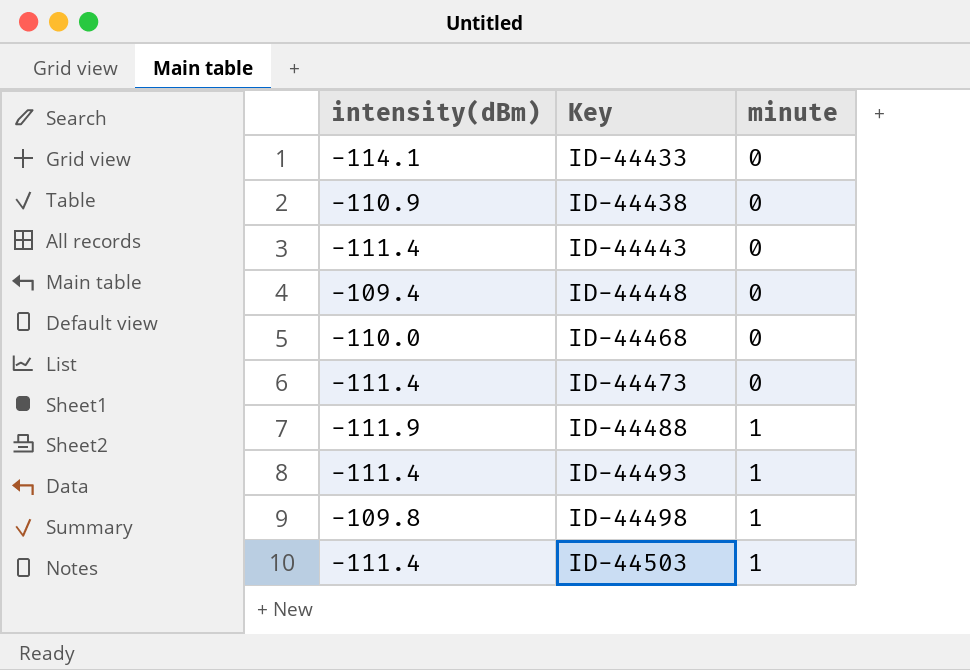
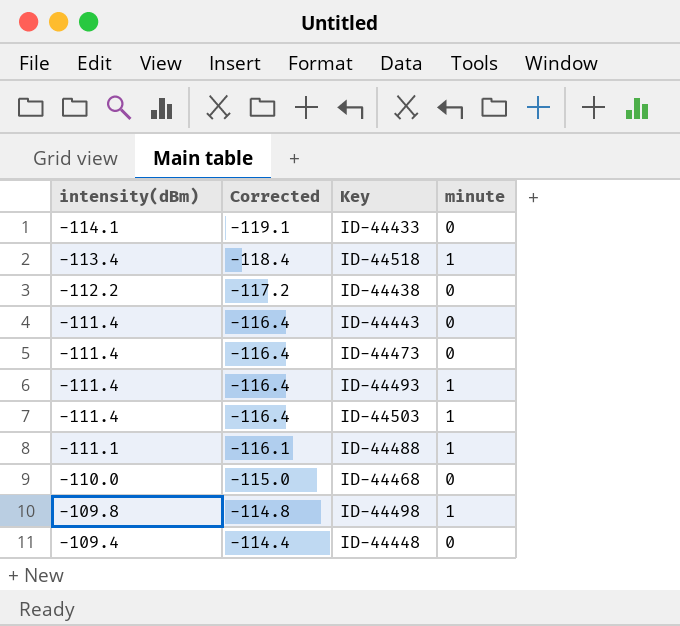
row order: Key ascending -> intensity(dBm) ascending
column Corrected | formula: none -> [intensity(dBm)] - 5
row ID-44518: none -> -113.4 | -118.4 | 1
ID-44438 | intensity(dBm): -110.9 -> -112.2
ID-44488 | intensity(dBm): -111.9 -> -111.1

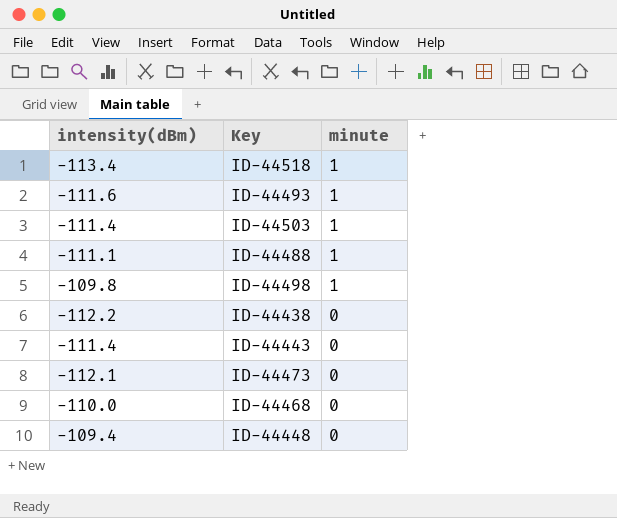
row order: intensity(dBm) ascending -> minute descending
column Corrected | formula: [intensity(dBm)] - 5 -> none
row ID-44433: -114.1 | -119.1 | 0 -> none
ID-44493 | intensity(dBm): -111.4 -> -111.6
ID-44473 | intensity(dBm): -111.4 -> -112.1

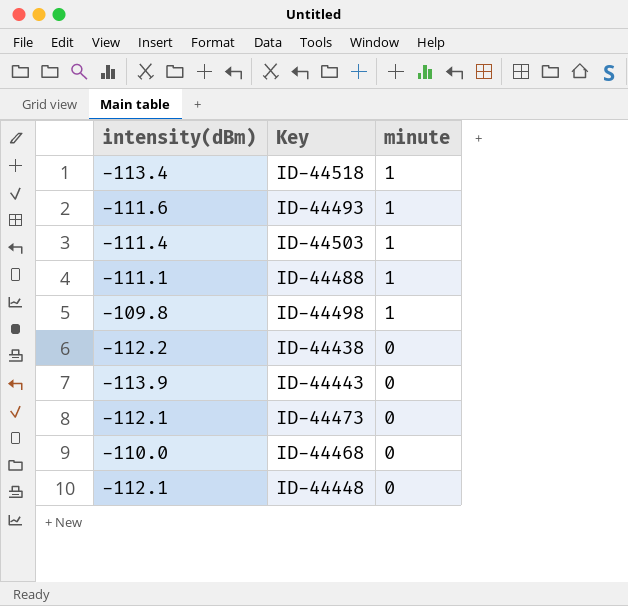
ID-44443 | intensity(dBm): -111.4 -> -113.9
ID-44448 | intensity(dBm): -109.4 -> -112.1

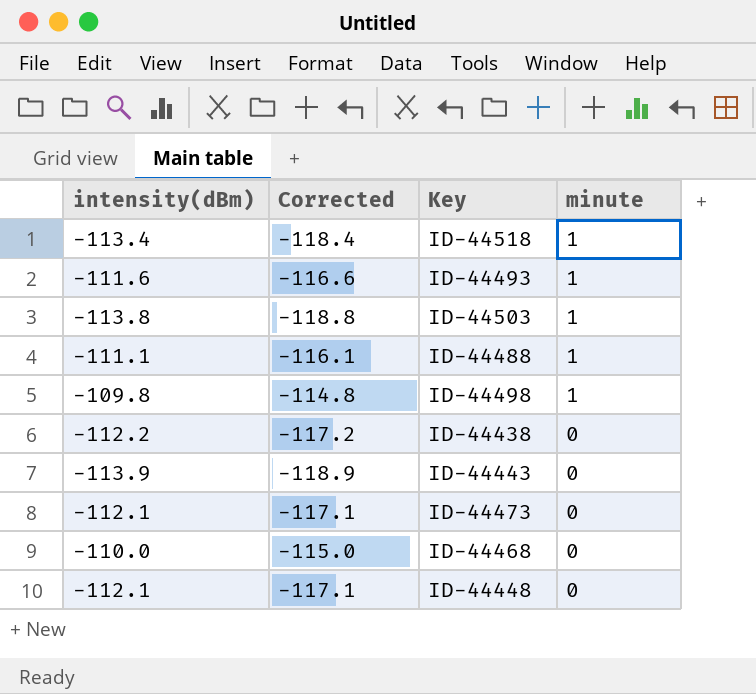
column Corrected | formula: none -> [intensity(dBm)] - 5
ID-44503 | intensity(dBm): -111.4 -> -113.8

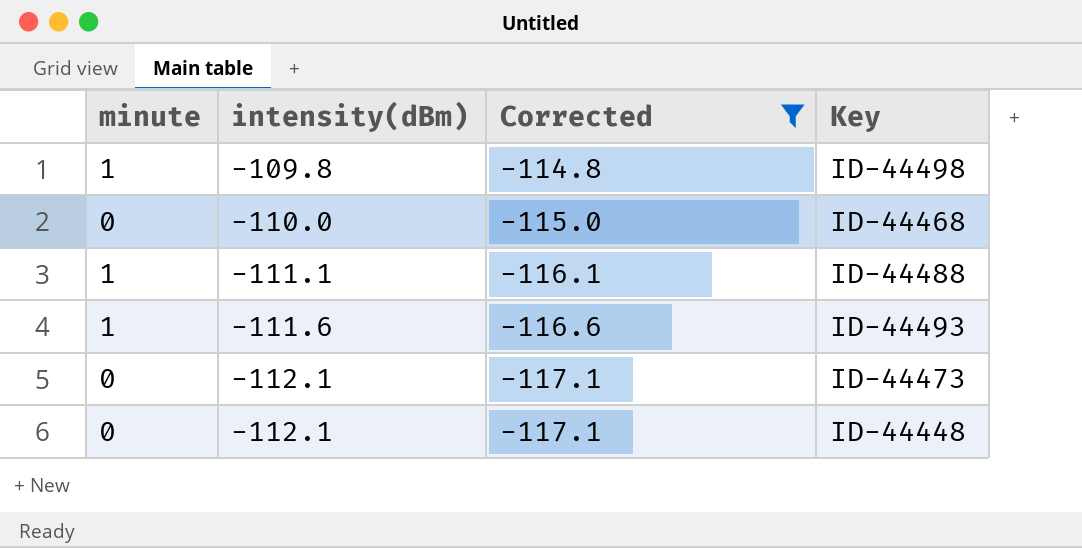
filter: none -> Corrected >= -117.1
row order: minute descending -> intensity(dBm) descending
column minute | position: 4 -> 1

